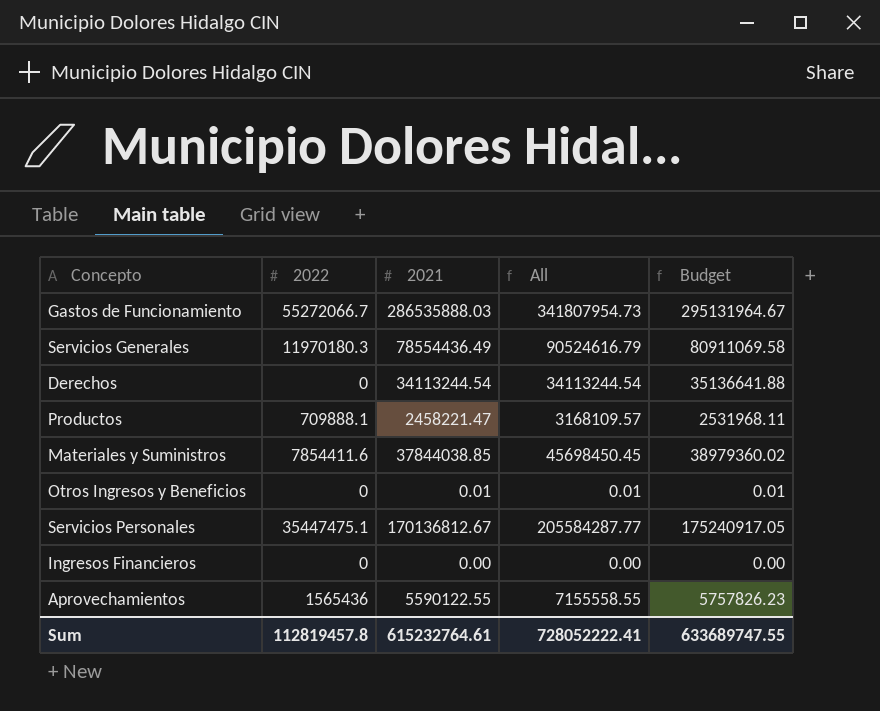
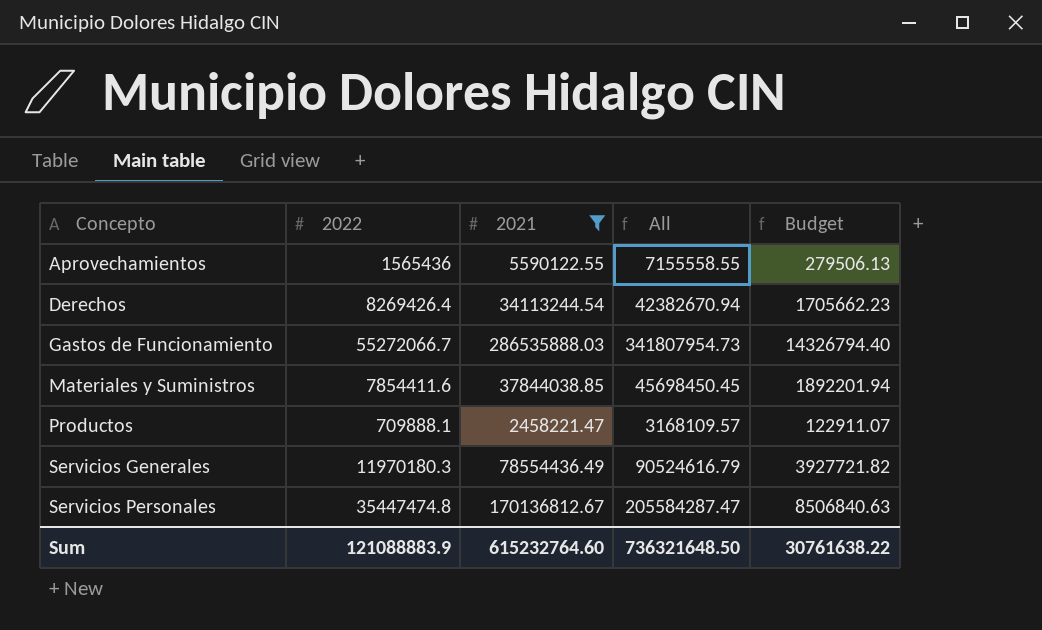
filter: none -> 2021 >= 2458221.47
row order: none -> Concepto ascending
column Budget | formula: [2021] * 1.03 -> [2021] * 0.05
Derechos | 2022: 0 -> 8269426.4
Derechos | All: 34113244.54 -> 42382670.94
Servicios Personales | 2022: 35447475.1 -> 35447474.8
Servicios Personales | All: 205584287.77 -> 205584287.47
Sum | 2022: 112819457.8 -> 121088883.9
Sum | 2021: 615232764.61 -> 615232764.60
Sum | All: 728052222.41 -> 736321648.50
Sum | Budget: 633689747.55 -> 30761638.22

